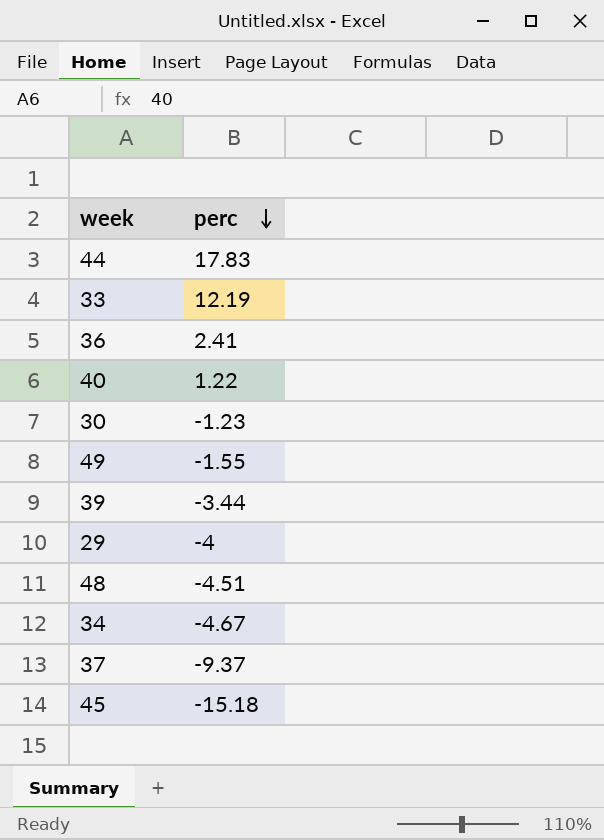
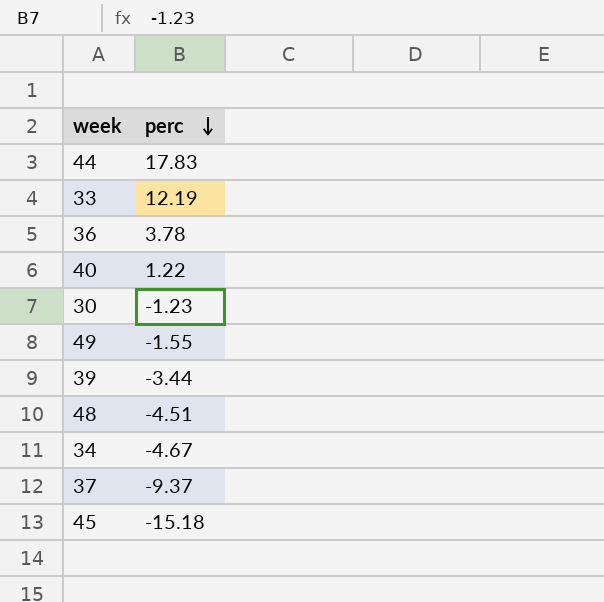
row 29: -4 -> none
36 | perc: 2.41 -> 3.78

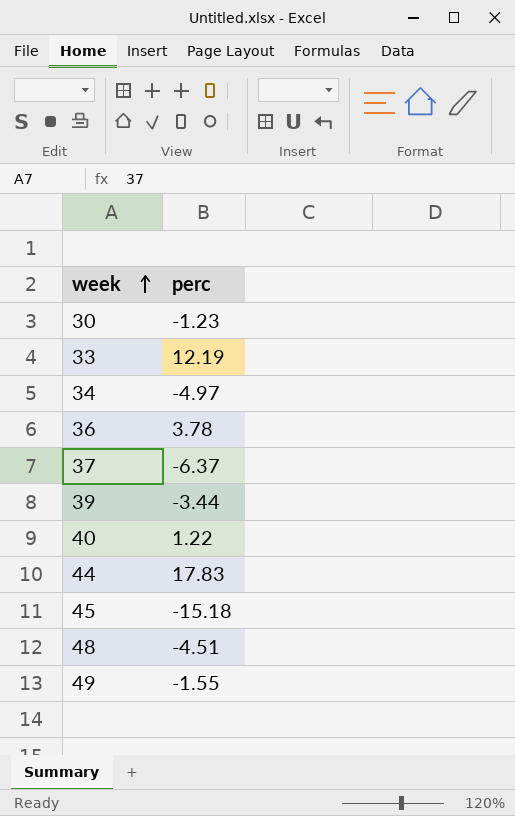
row order: perc descending -> week ascending
34 | perc: -4.67 -> -4.97
37 | perc: -9.37 -> -6.37

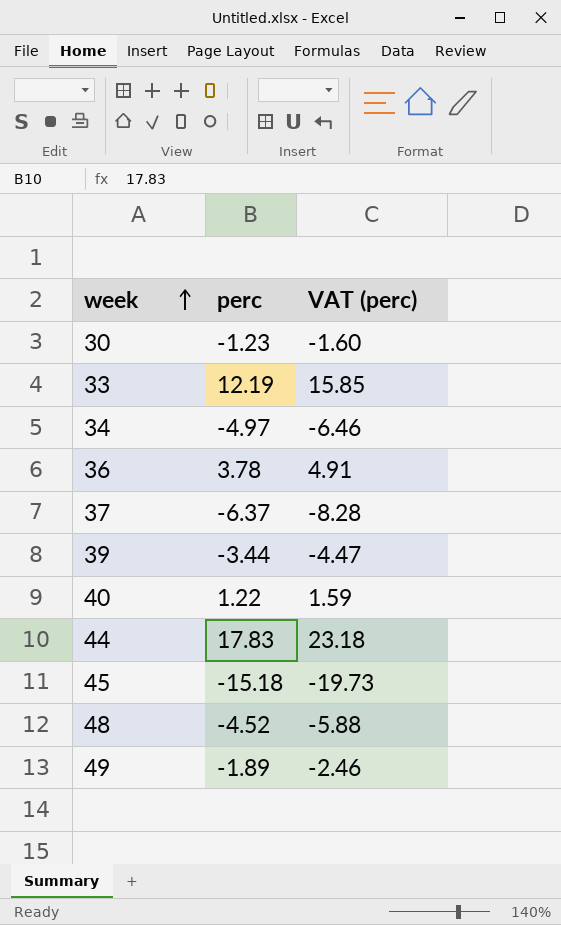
column VAT (perc) | formula: none -> [perc] * 1.3
48 | perc: -4.51 -> -4.52
49 | perc: -1.55 -> -1.89

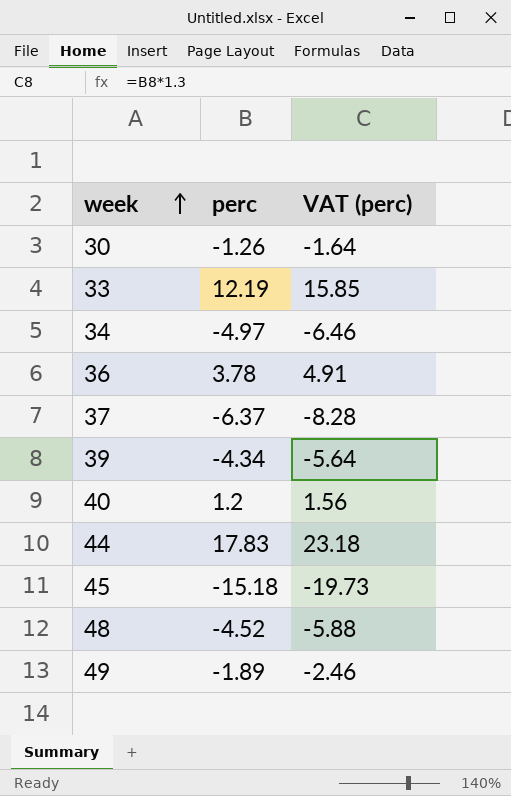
30 | perc: -1.23 -> -1.26
30 | VAT (perc): -1.60 -> -1.64
39 | perc: -3.44 -> -4.34
39 | VAT (perc): -4.47 -> -5.64
40 | perc: 1.22 -> 1.2
40 | VAT (perc): 1.59 -> 1.56

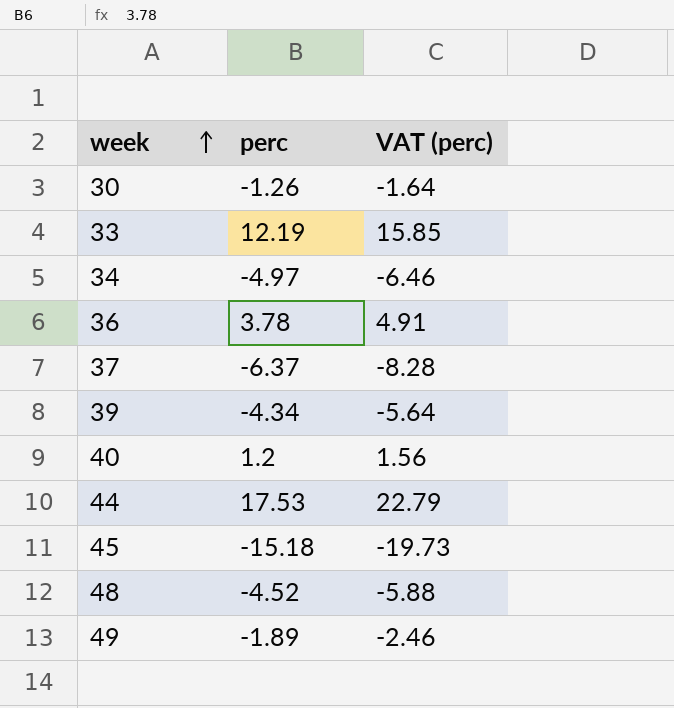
44 | perc: 17.83 -> 17.53
44 | VAT (perc): 23.18 -> 22.79

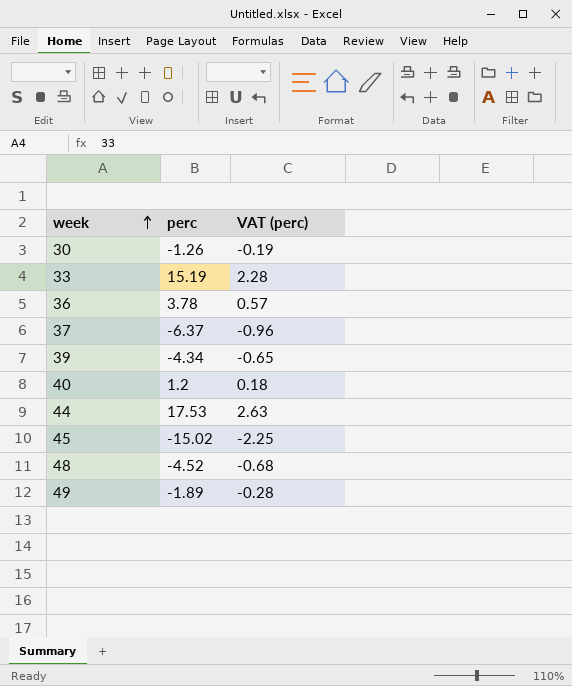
column VAT (perc) | formula: [perc] * 1.3 -> [perc] * 0.15
row 34: -4.97 | -6.46 -> none
33 | perc: 12.19 -> 15.19
45 | perc: -15.18 -> -15.02

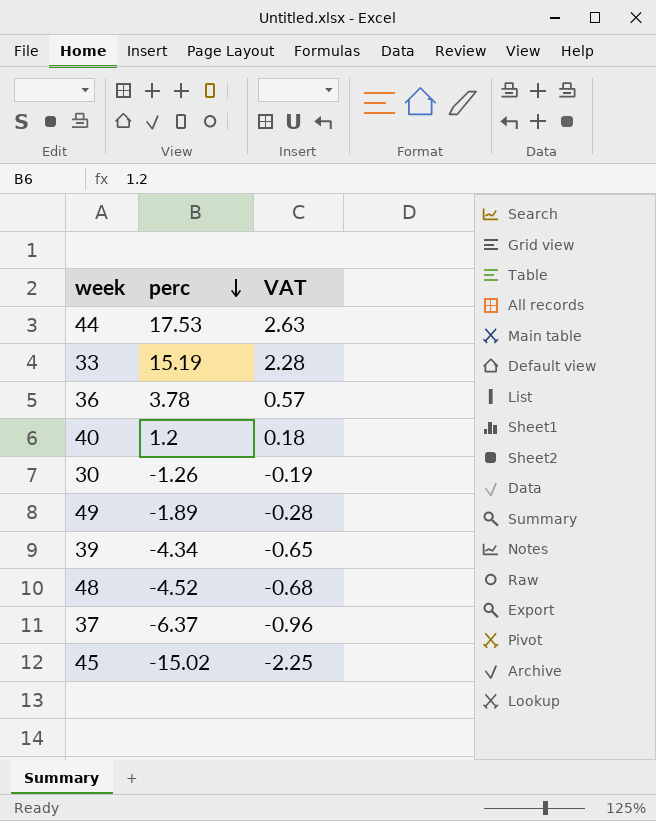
row order: week ascending -> perc descending
column name: VAT (perc) -> VAT

